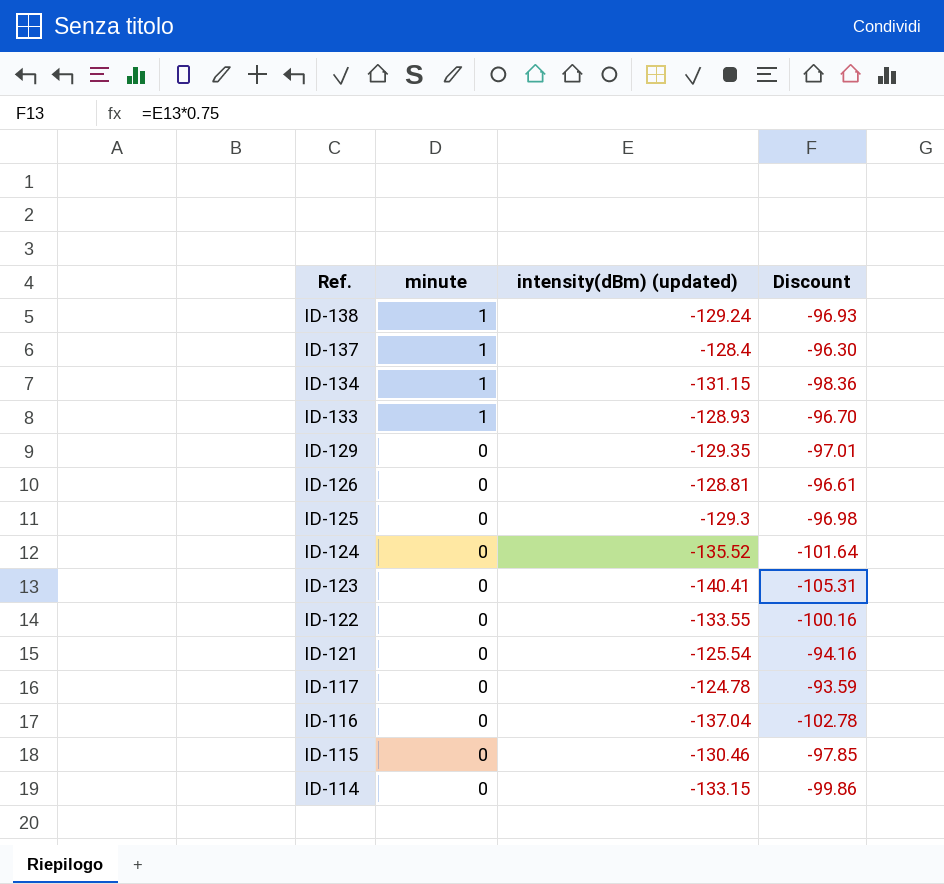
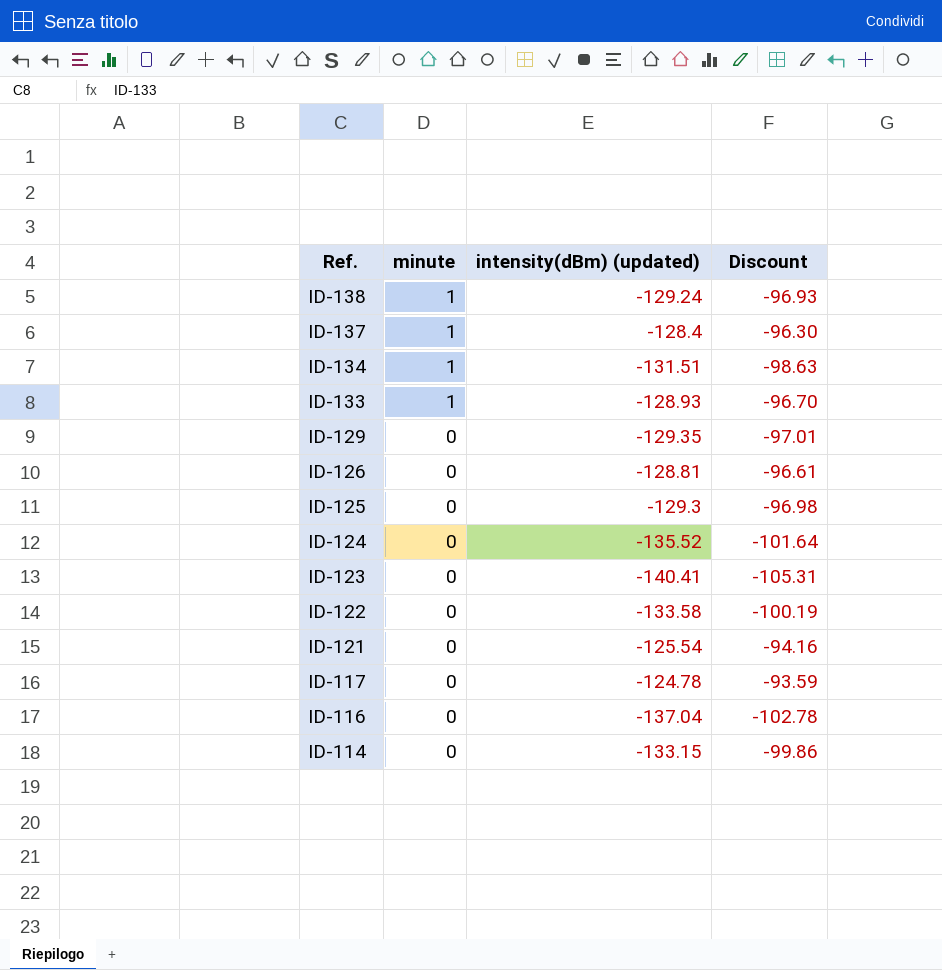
row ID-115: 0 | -130.46 | -97.85 -> none
ID-134 | intensity(dBm) (updated): -131.15 -> -131.51
ID-134 | Discount: -98.36 -> -98.63
ID-122 | intensity(dBm) (updated): -133.55 -> -133.58
ID-122 | Discount: -100.16 -> -100.19

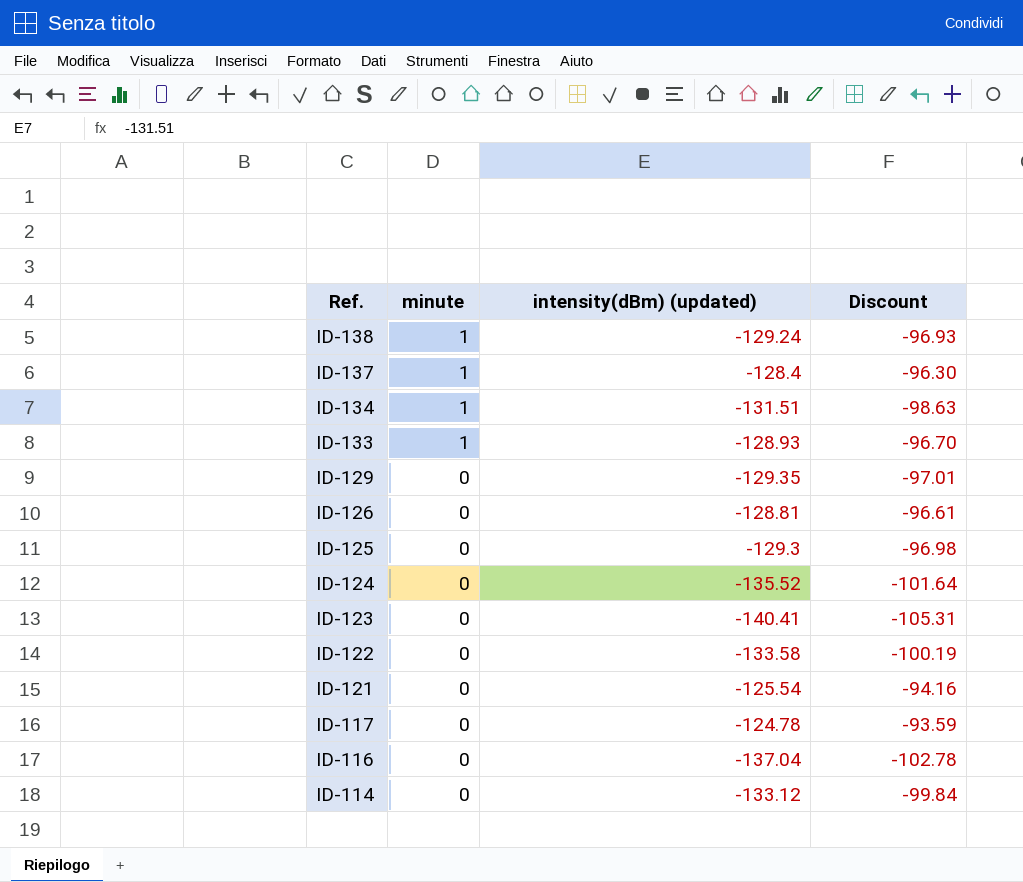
ID-114 | intensity(dBm) (updated): -133.15 -> -133.12
ID-114 | Discount: -99.86 -> -99.84

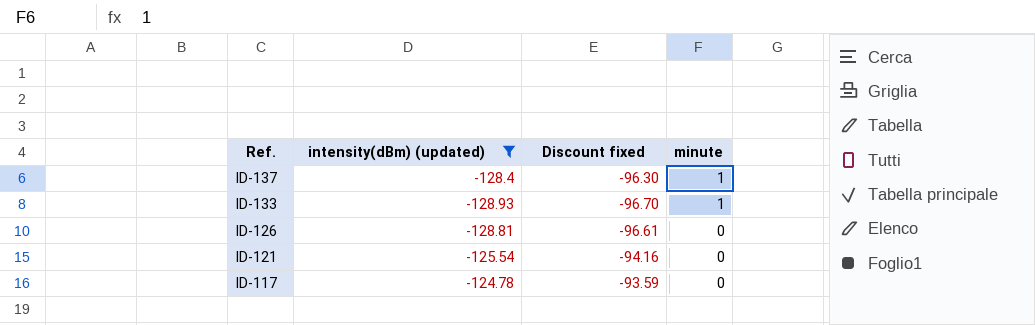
filter: none -> intensity(dBm) (updated) >= -128.93
column name: Discount -> Discount fixed
column minute | position: 2 -> 4

